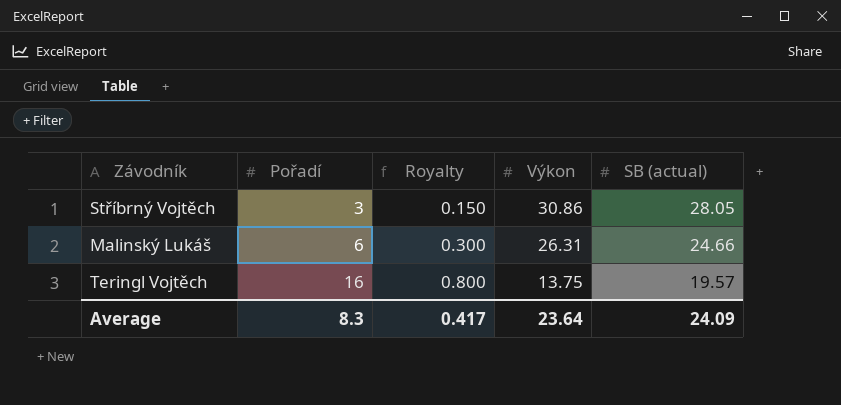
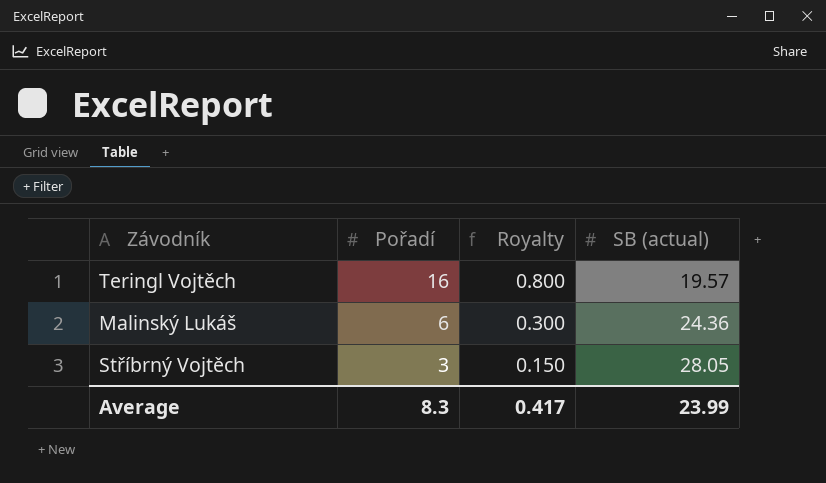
row order: Pořadí ascending -> Pořadí descending
column Výkon | position: 4 -> none
Malinský Lukáš | SB (actual): 24.66 -> 24.36
Average | SB (actual): 24.09 -> 23.99

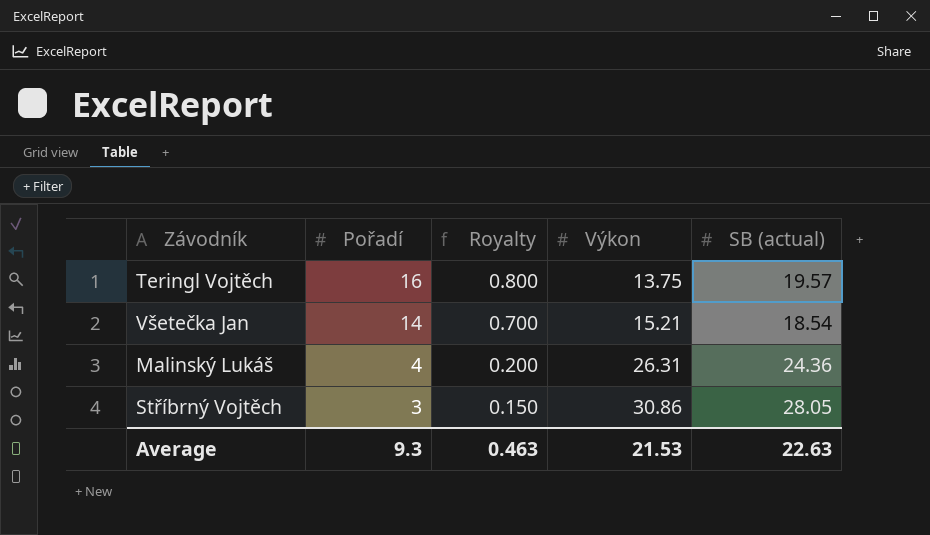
column Výkon | position: none -> 4
row Všetečka Jan: none -> 14 | 0.700 | 15.21 | 18.54
Malinský Lukáš | Pořadí: 6 -> 4
Malinský Lukáš | Royalty: 0.300 -> 0.200
Average | Pořadí: 8.3 -> 9.3
Average | Royalty: 0.417 -> 0.463
Average | SB (actual): 23.99 -> 22.63

